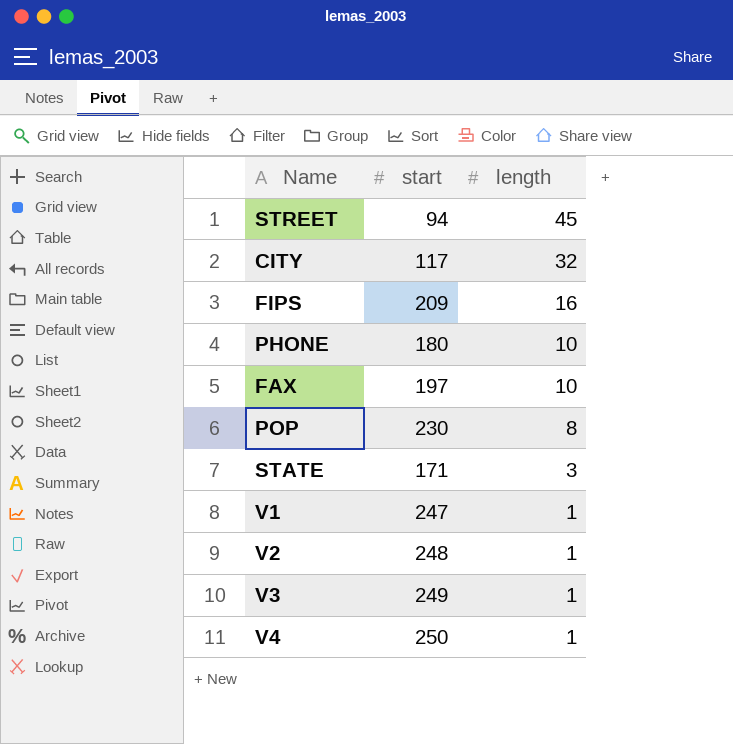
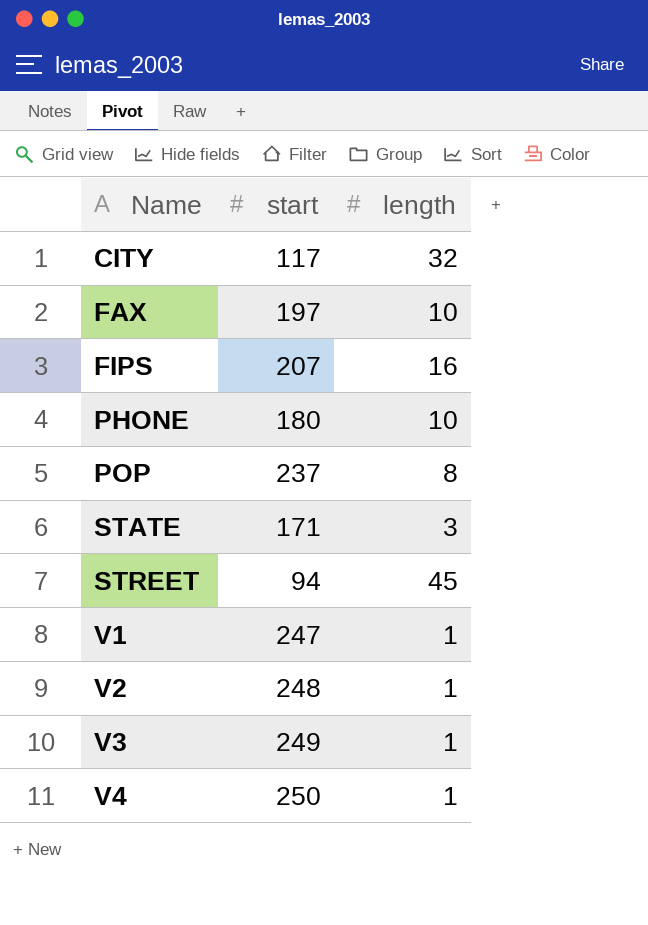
row order: length descending -> Name ascending
FIPS | start: 209 -> 207
POP | start: 230 -> 237

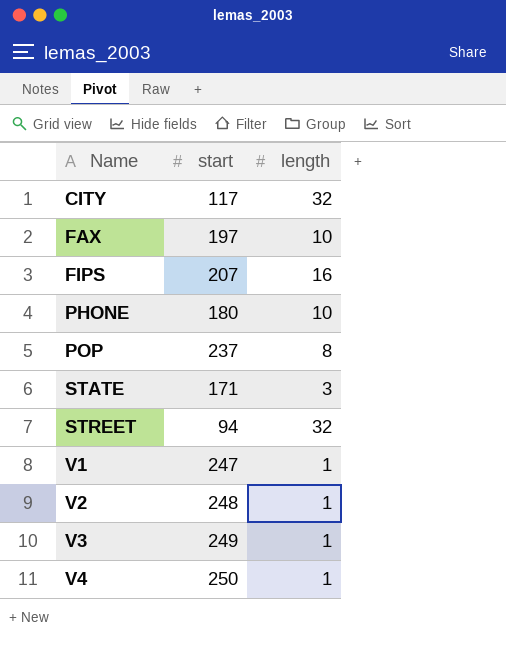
STREET | length: 45 -> 32

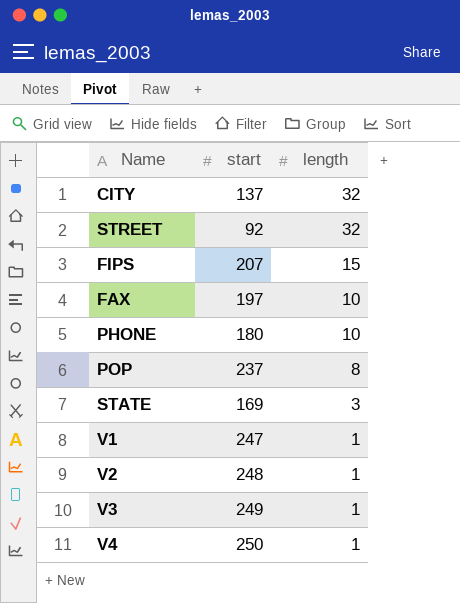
row order: Name ascending -> length descending
CITY | start: 117 -> 137
STREET | start: 94 -> 92
FIPS | length: 16 -> 15
STATE | start: 171 -> 169

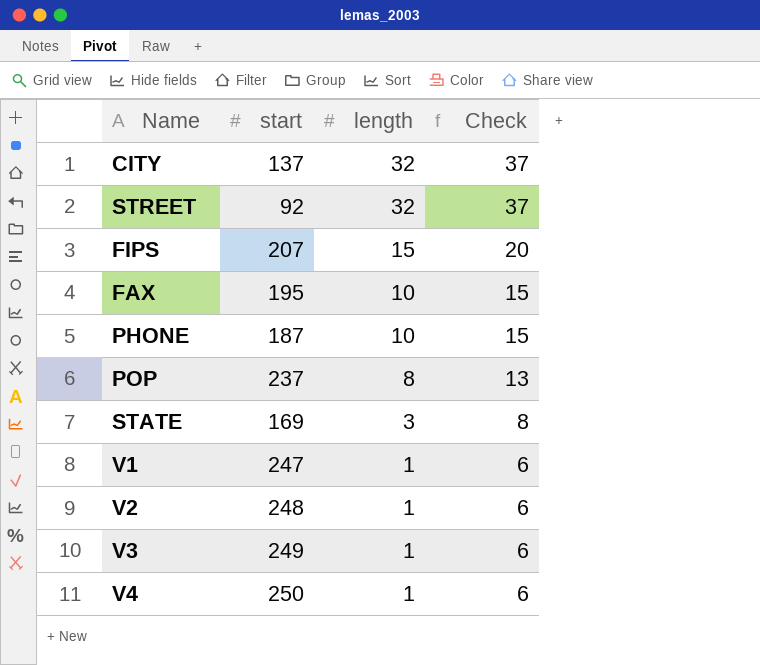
column Check | formula: none -> [length] + 5
FAX | start: 197 -> 195
PHONE | start: 180 -> 187

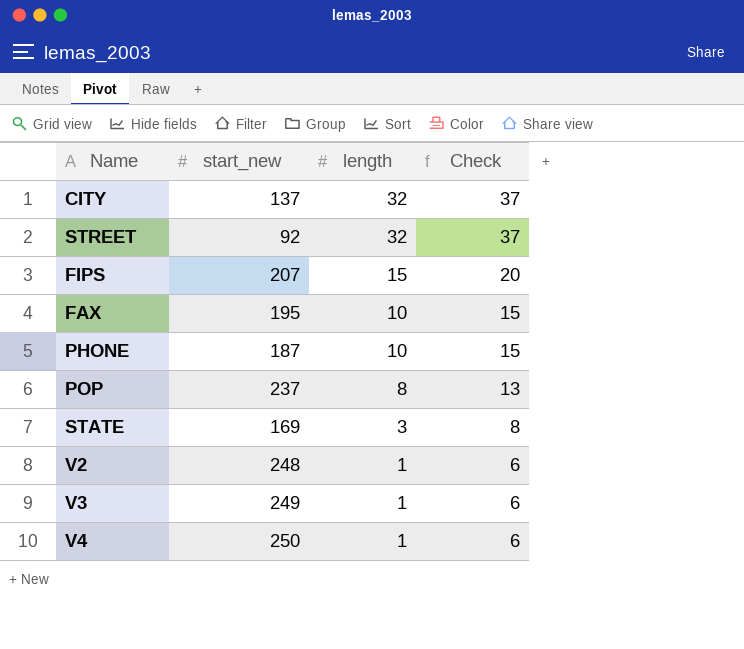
column name: start -> start_new
row V1: 247 | 1 | 6 -> none

